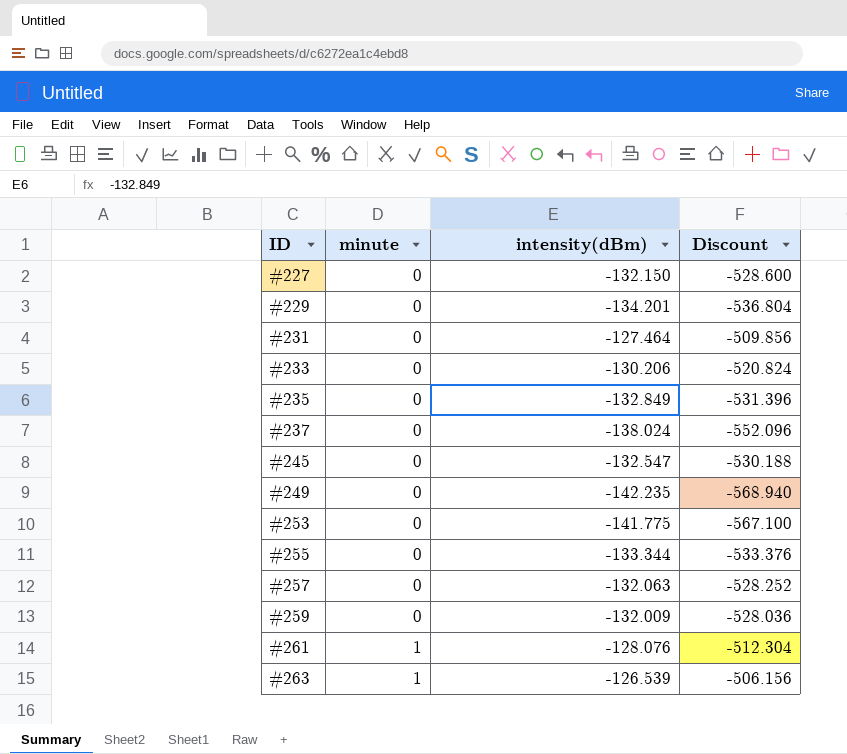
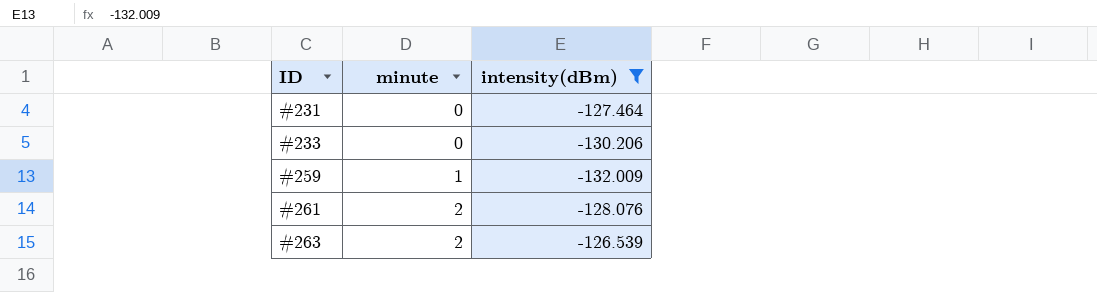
filter: none -> intensity(dBm) >= -132.009
column Discount | formula: [intensity(dBm)] * 4 -> none
#259 | minute: 0 -> 1
#261 | minute: 1 -> 2
#263 | minute: 1 -> 2

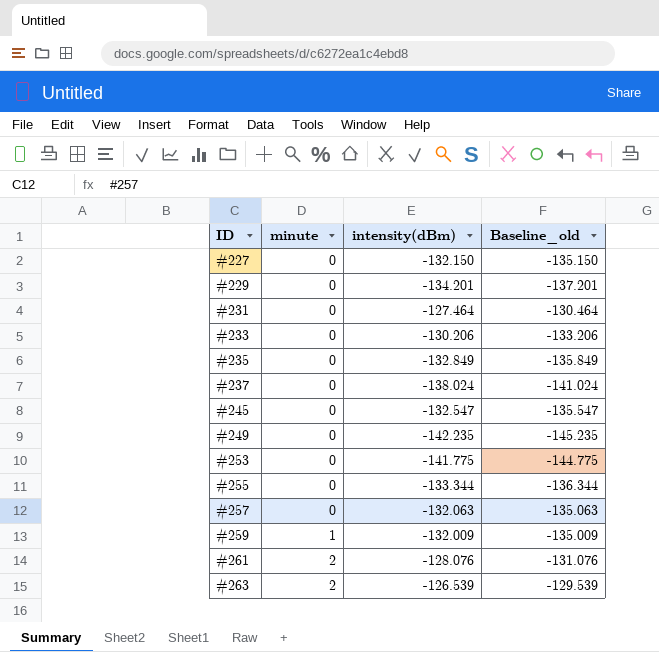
filter: intensity(dBm) >= -132.009 -> none
column Baseline_old | formula: none -> [intensity(dBm)] - 3

